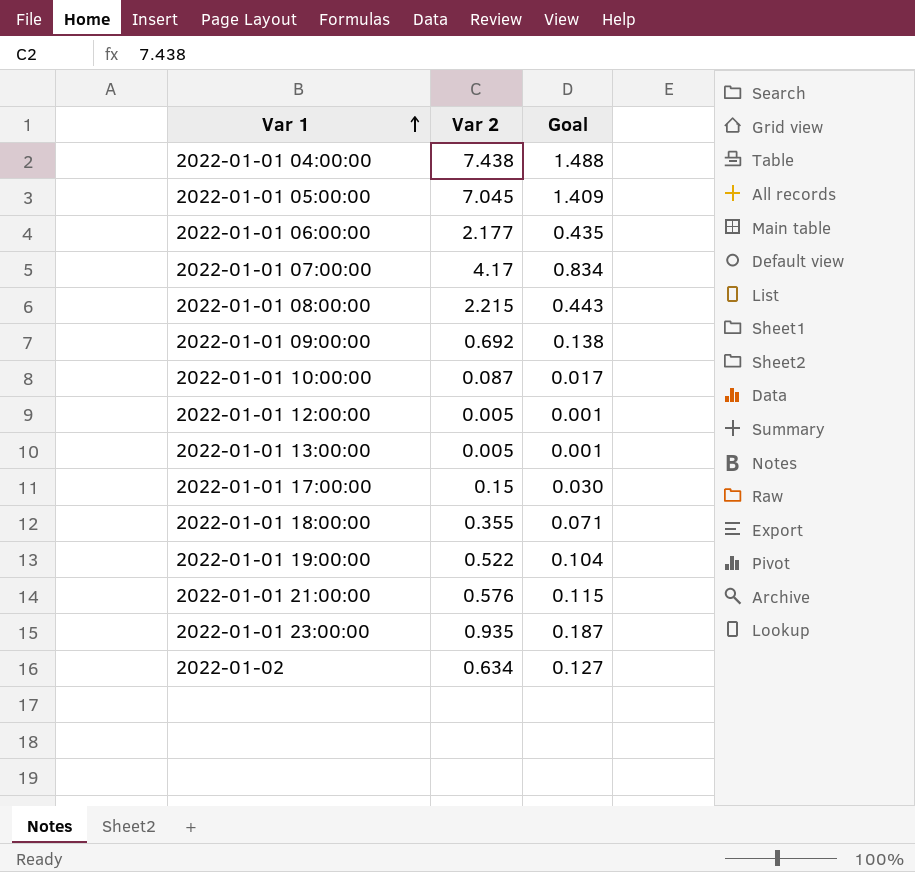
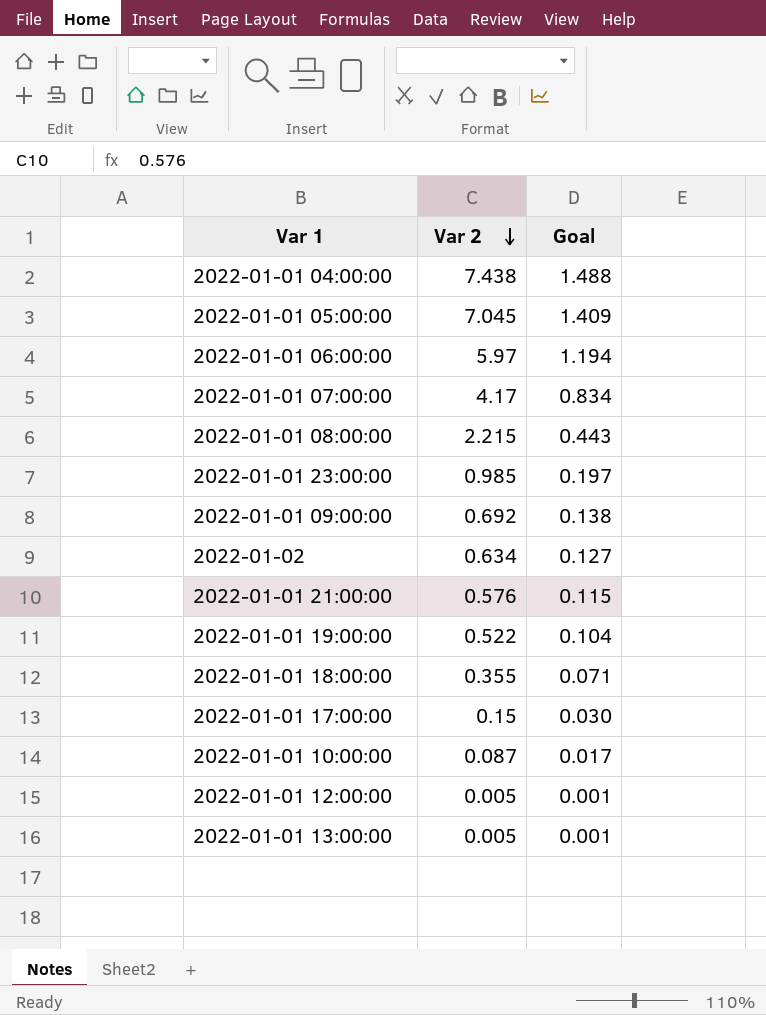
row order: Var 1 ascending -> Var 2 descending
2022-01-01 06:00:00 | Var 2: 2.177 -> 5.97
2022-01-01 06:00:00 | Goal: 0.435 -> 1.194
2022-01-01 23:00:00 | Var 2: 0.935 -> 0.985
2022-01-01 23:00:00 | Goal: 0.187 -> 0.197

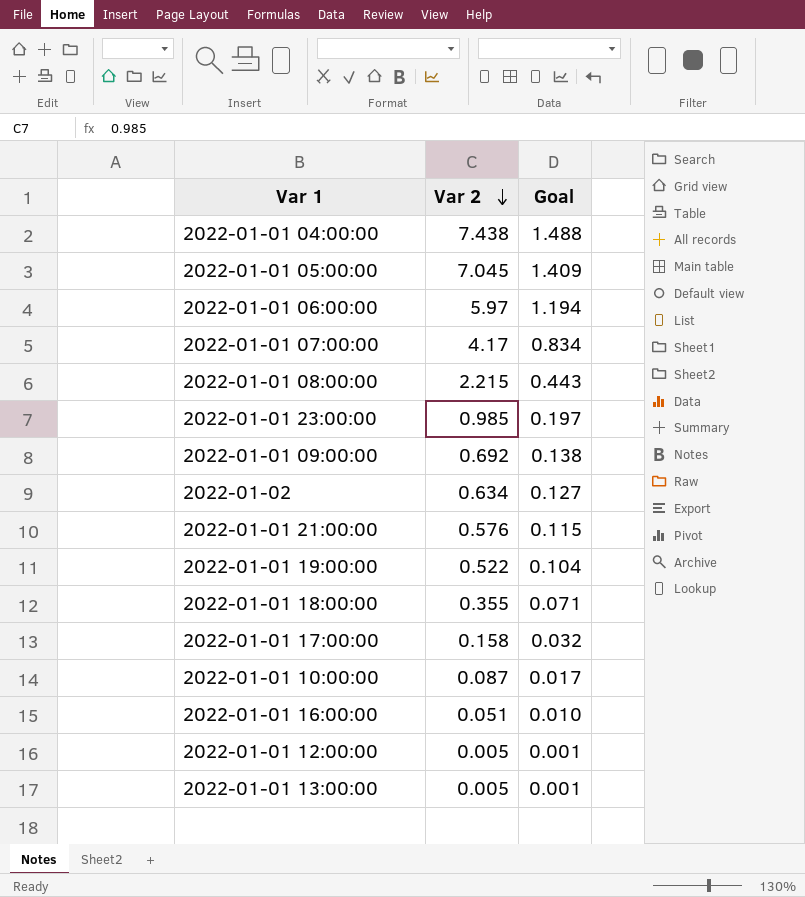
2022-01-01 17:00:00 | Var 2: 0.15 -> 0.158
2022-01-01 17:00:00 | Goal: 0.030 -> 0.032
row 2022-01-01 16:00:00: none -> 0.051 | 0.010

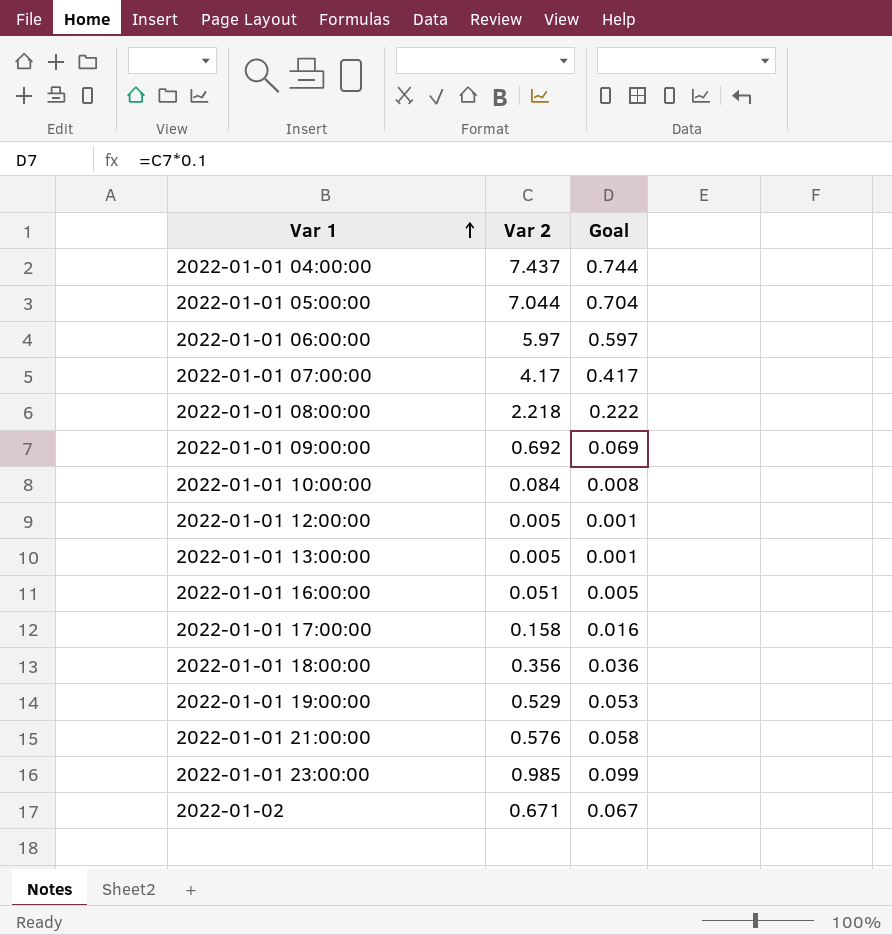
row order: Var 2 descending -> Var 1 ascending
column Goal | formula: [Var 2] * 0.2 -> [Var 2] * 0.1
2022-01-01 04:00:00 | Var 2: 7.438 -> 7.437
2022-01-01 05:00:00 | Var 2: 7.045 -> 7.044
2022-01-01 08:00:00 | Var 2: 2.215 -> 2.218
2022-01-01 10:00:00 | Var 2: 0.087 -> 0.084
2022-01-01 18:00:00 | Var 2: 0.355 -> 0.356
2022-01-01 19:00:00 | Var 2: 0.522 -> 0.529
2022-01-02 | Var 2: 0.634 -> 0.671

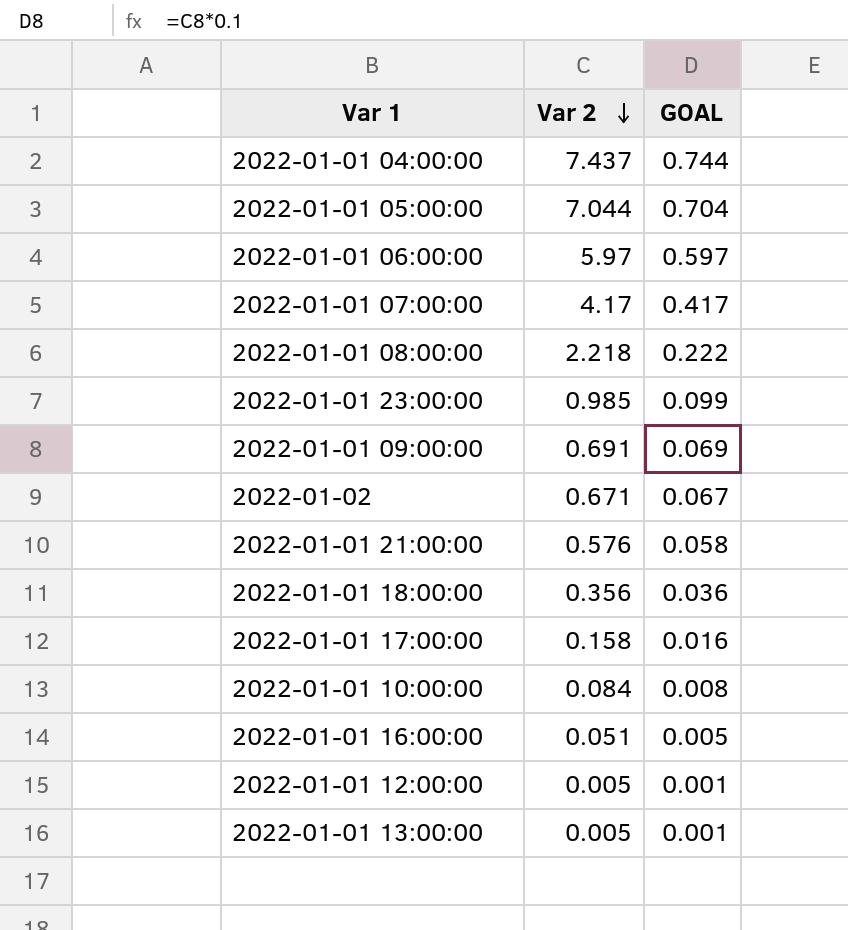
row order: Var 1 ascending -> Var 2 descending
column name: Goal -> GOAL
row 2022-01-01 19:00:00: 0.529 | 0.053 -> none
2022-01-01 09:00:00 | Var 2: 0.692 -> 0.691

